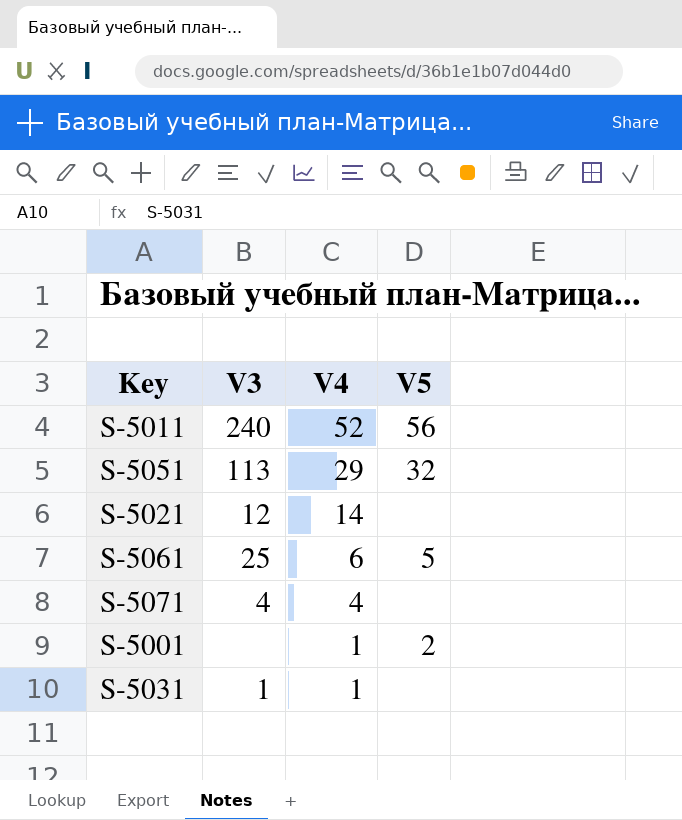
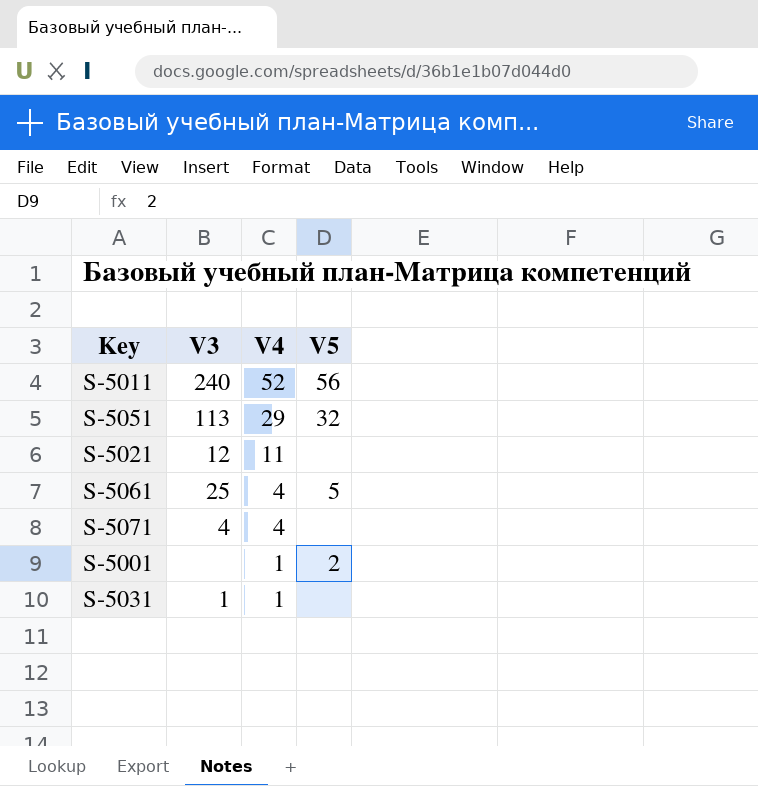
S-5021 | V4: 14 -> 11
S-5061 | V4: 6 -> 4

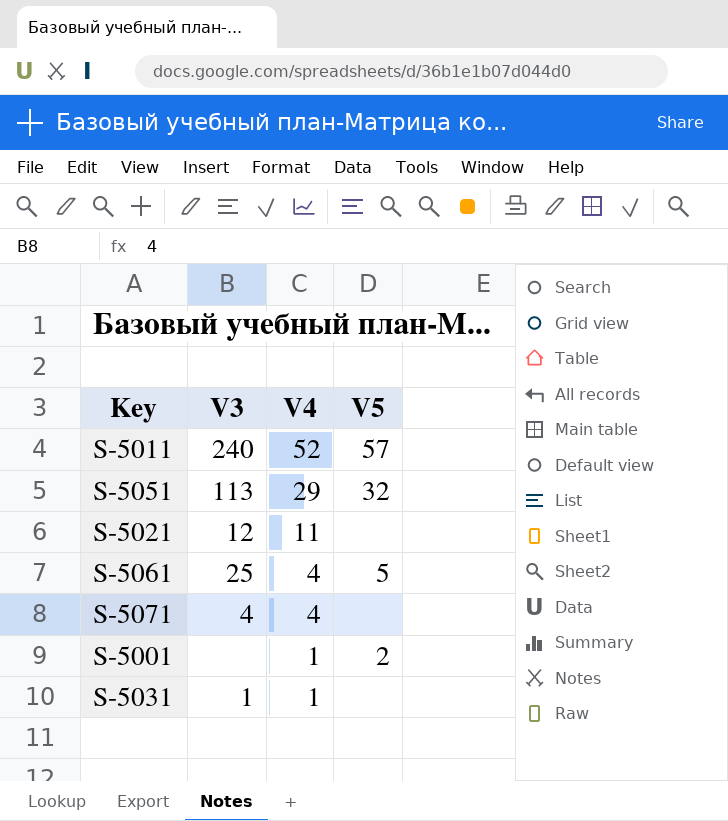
S-5011 | V5: 56 -> 57

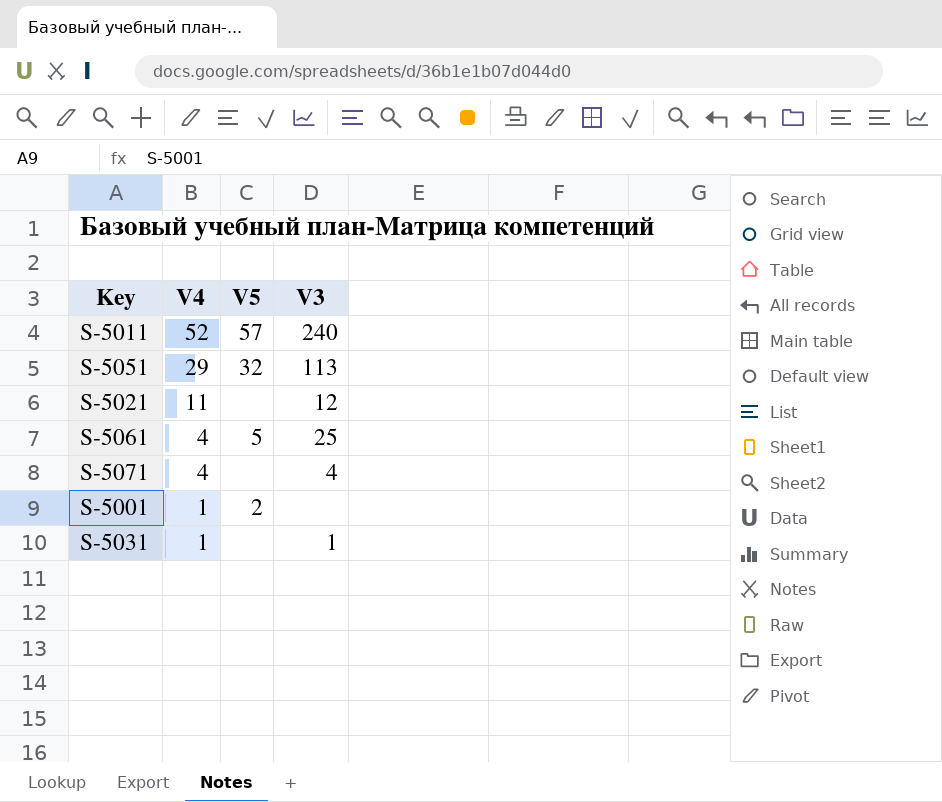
column V3 | position: 2 -> 4

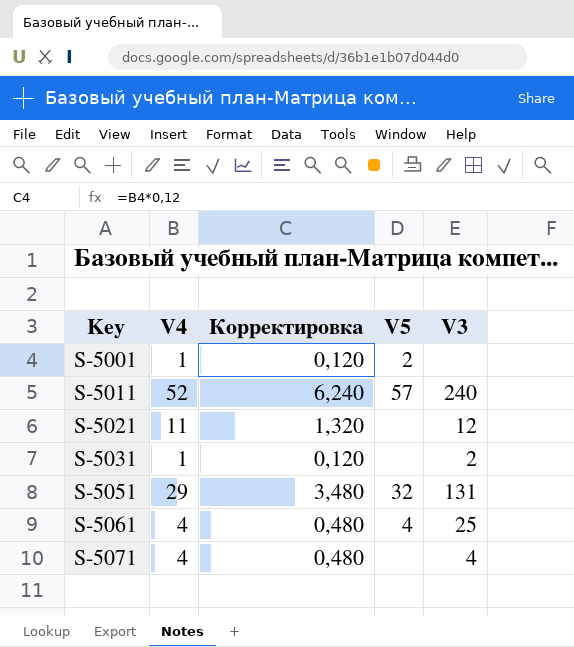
row order: V4 descending -> Key ascending
column Корректировка | formula: none -> [V4] * 0,12
S-5031 | V3: 1 -> 2
S-5051 | V3: 113 -> 131
S-5061 | V5: 5 -> 4

